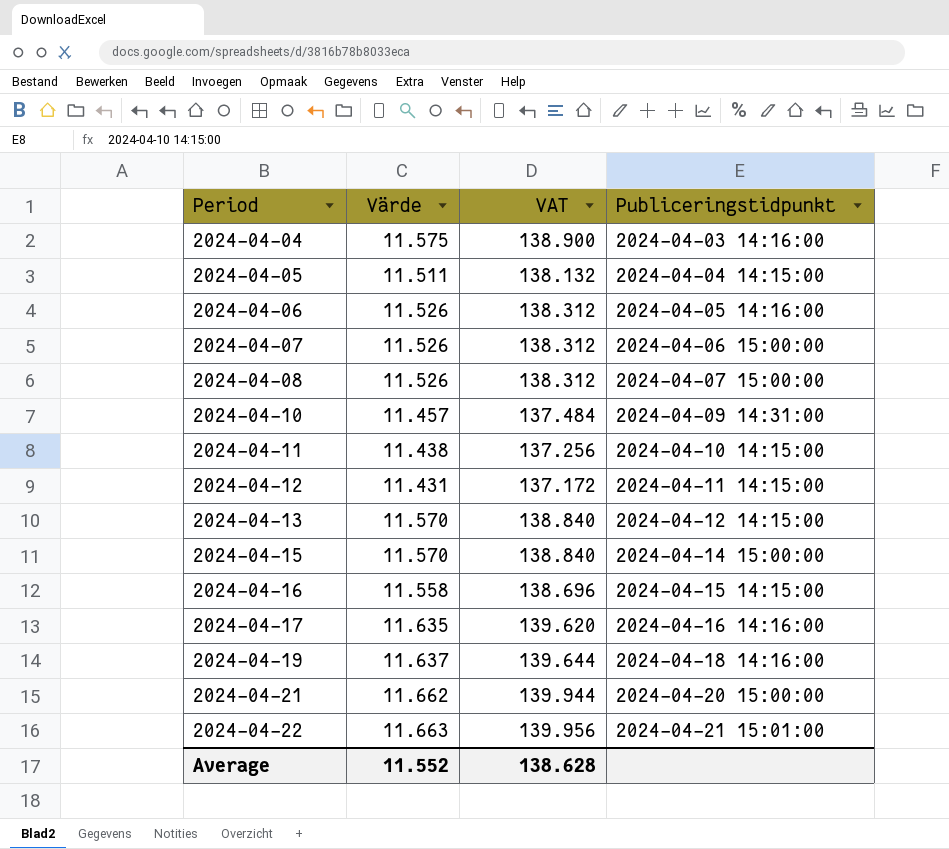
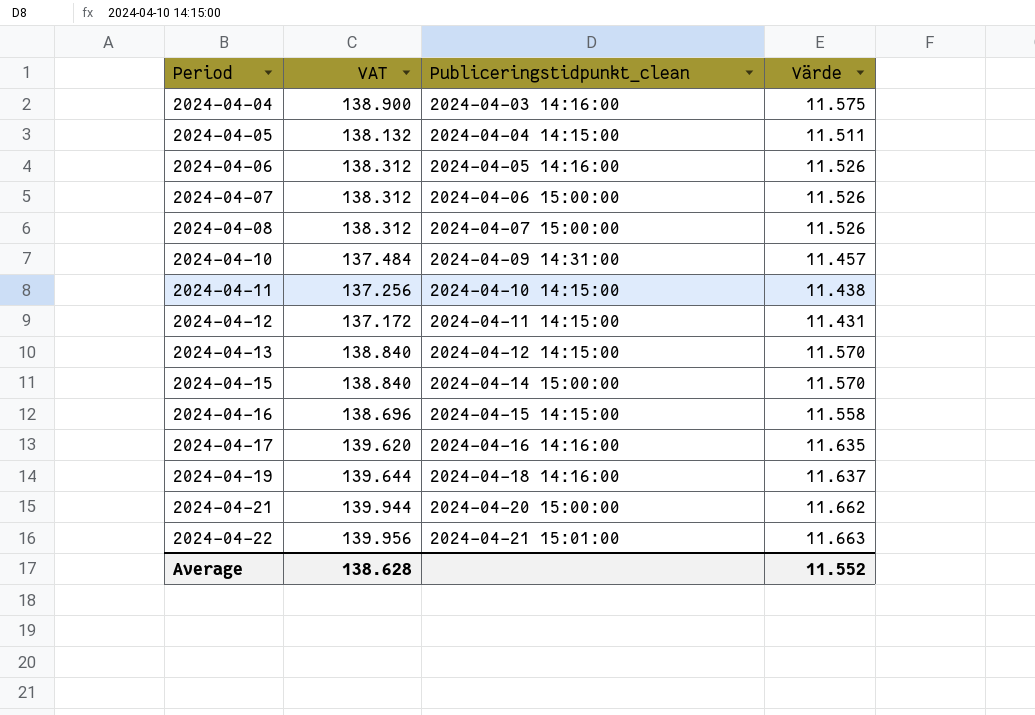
column name: Publiceringstidpunkt -> Publiceringstidpunkt_clean
column Värde | position: 2 -> 4

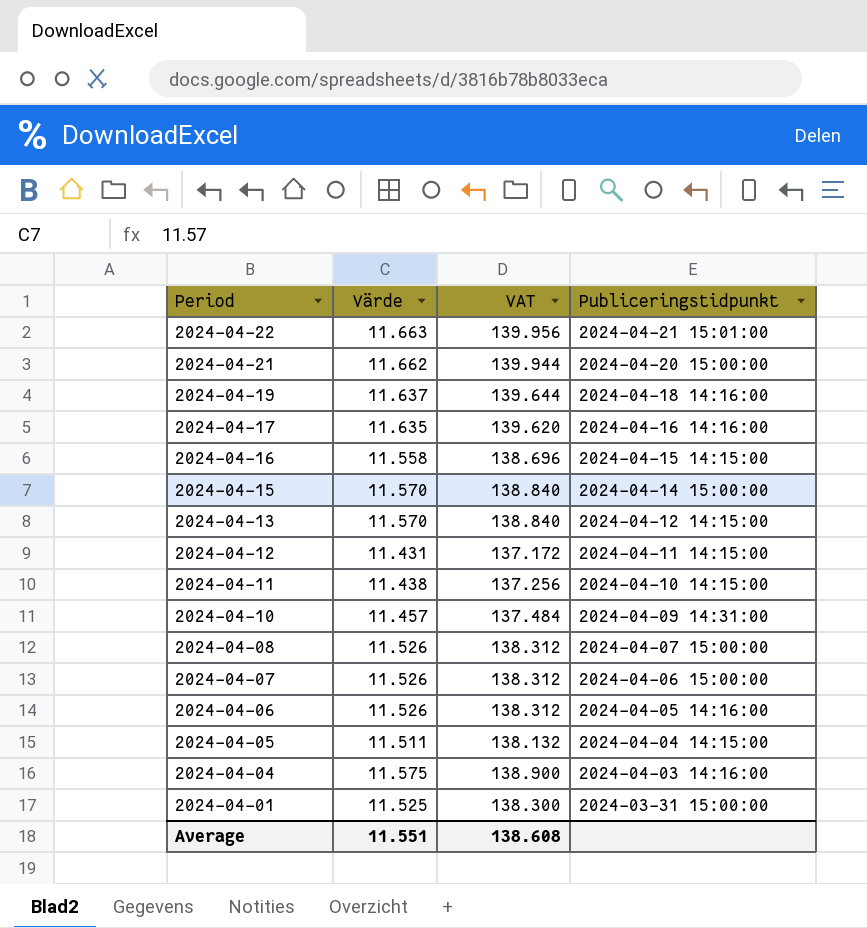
row order: Period ascending -> Period descending
column Värde | position: 4 -> 2
column name: Publiceringstidpunkt_clean -> Publiceringstidpunkt
row 2024-04-01: none -> 11.525 | 138.300 | 2024-03-31 15:00:00
Average | Värde: 11.552 -> 11.551
Average | VAT: 138.628 -> 138.608

